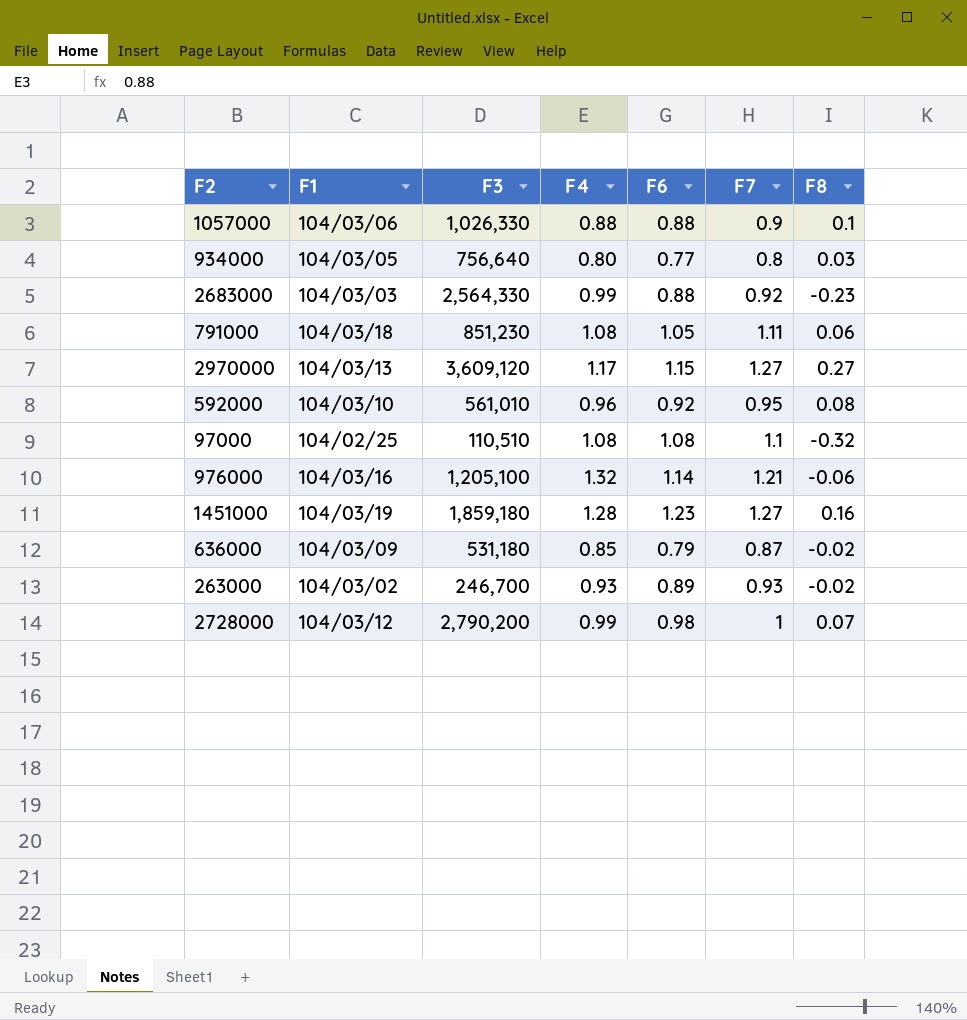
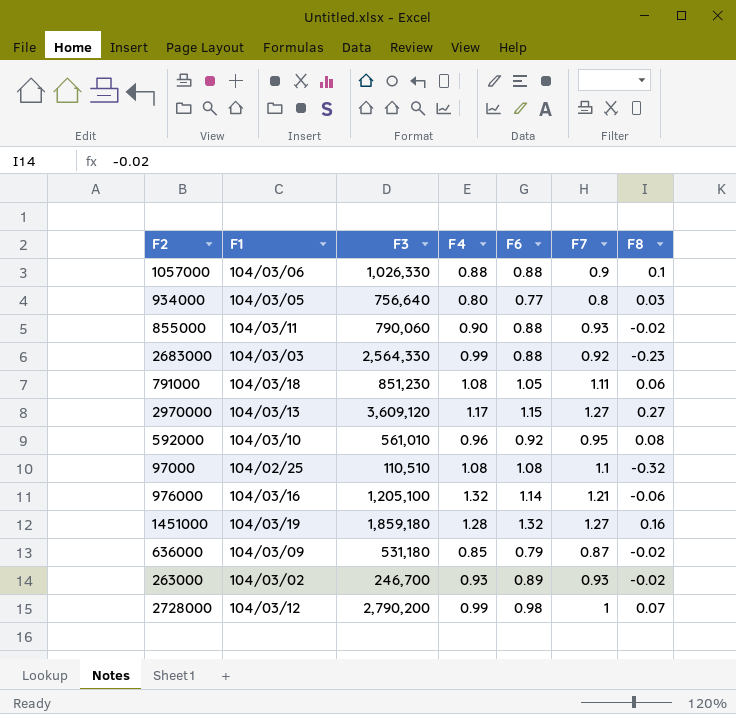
row 855000: none -> 104/03/11 | 790,060 | 0.90 | 0.88 | 0.93 | -0.02
1451000 | F6: 1.23 -> 1.32

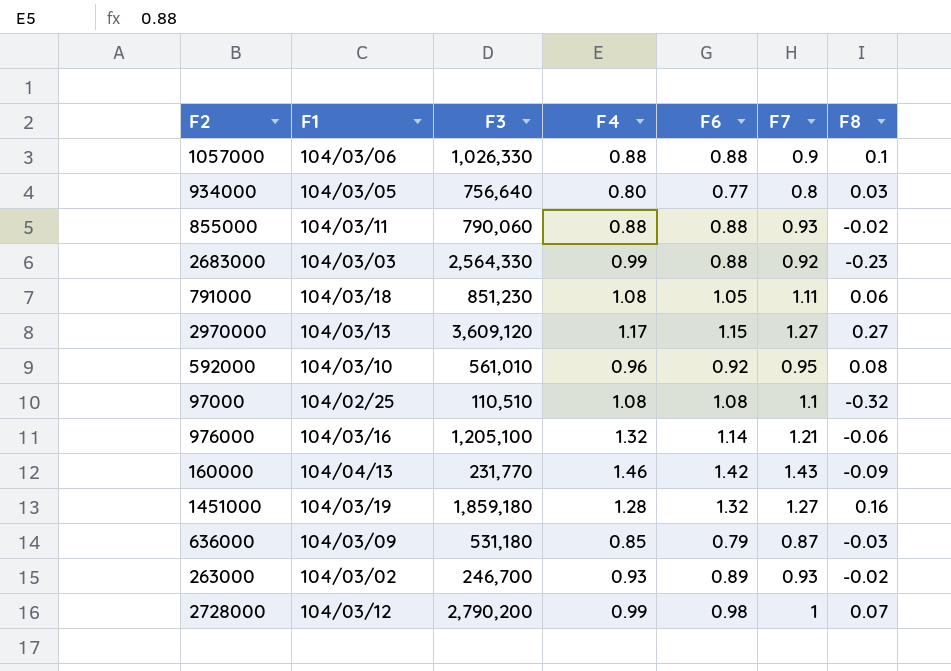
855000 | F4: 0.90 -> 0.88
row 160000: none -> 104/04/13 | 231,770 | 1.46 | 1.42 | 1.43 | -0.09
636000 | F8: -0.02 -> -0.03

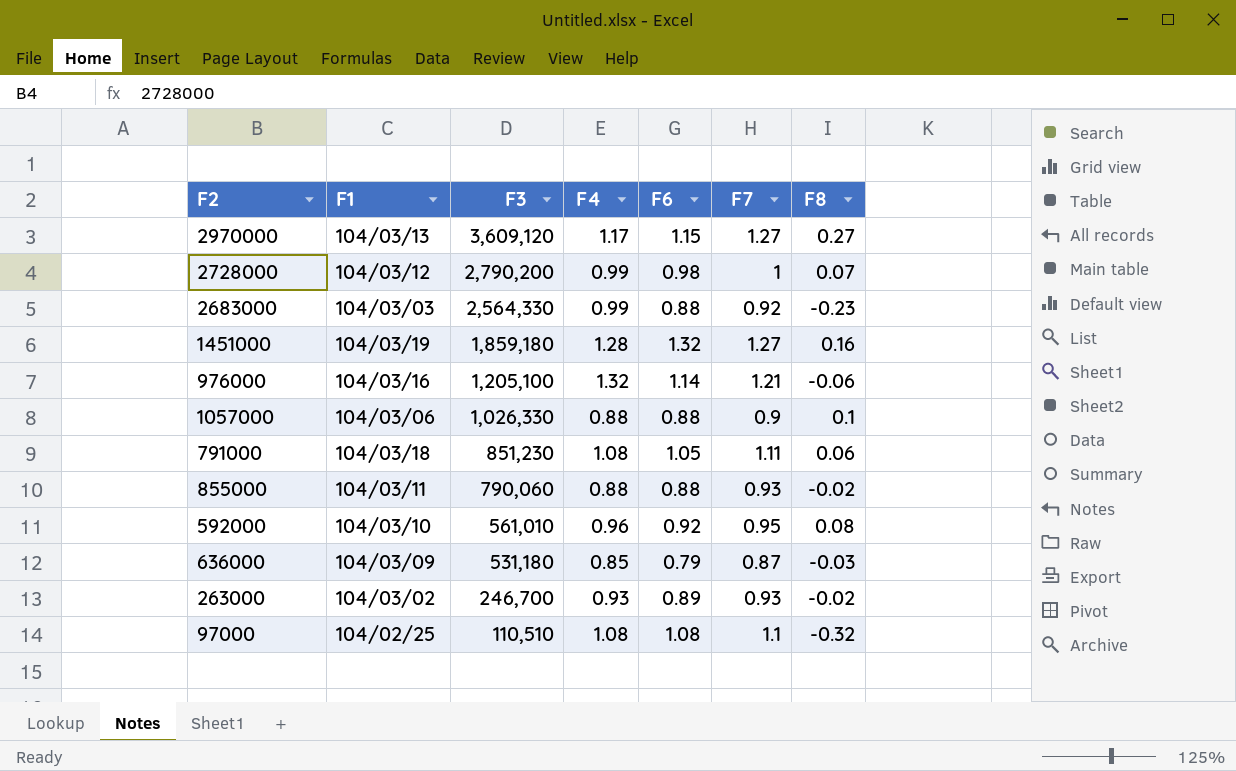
row order: none -> F3 descending
row 934000: 104/03/05 | 756,640 | 0.80 | 0.77 | 0.8 | 0.03 -> none
row 160000: 104/04/13 | 231,770 | 1.46 | 1.42 | 1.43 | -0.09 -> none

